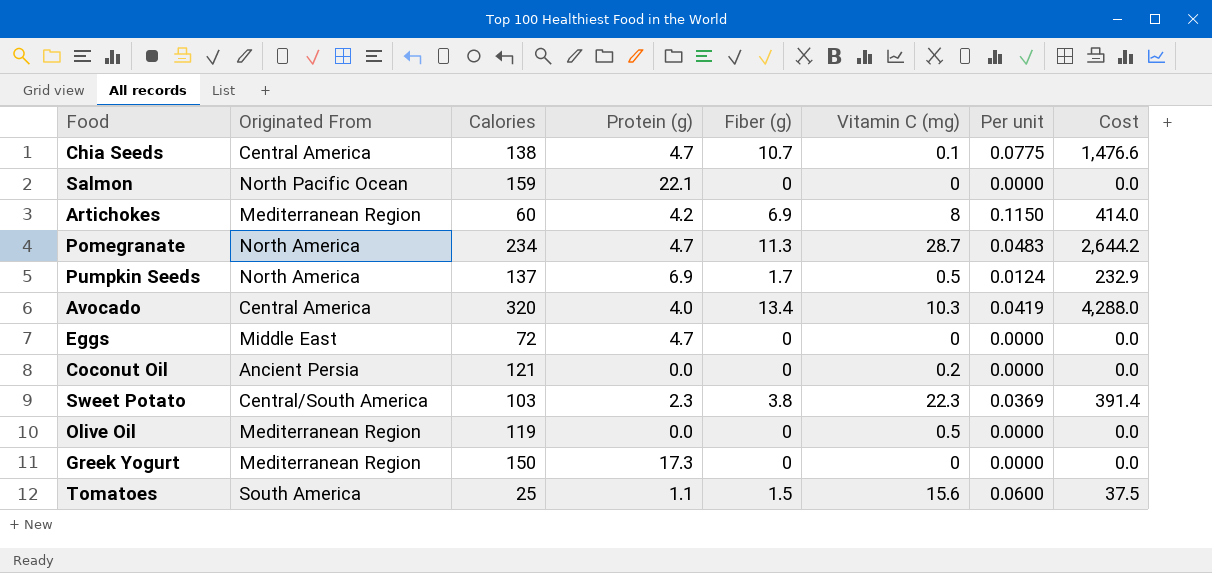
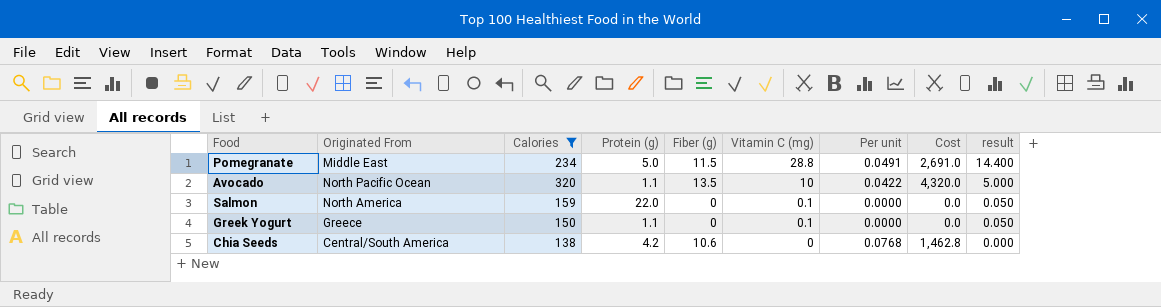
filter: none -> Calories >= 138
row order: none -> Vitamin C (mg) descending
column result | formula: none -> [Vitamin C (mg)] * 0.5
Pomegranate | Originated From: North America -> Middle East
Pomegranate | Protein (g): 4.7 -> 5.0
Pomegranate | Fiber (g): 11.3 -> 11.5
Pomegranate | Vitamin C (mg): 28.7 -> 28.8
Pomegranate | Per unit: 0.0483 -> 0.0491
Pomegranate | Cost: 2,644.2 -> 2,691.0
Avocado | Originated From: Central America -> North Pacific Ocean
Avocado | Protein (g): 4.0 -> 1.1
Avocado | Fiber (g): 13.4 -> 13.5
Avocado | Vitamin C (mg): 10.3 -> 10
Avocado | Per unit: 0.0419 -> 0.0422
Avocado | Cost: 4,288.0 -> 4,320.0
Salmon | Originated From: North Pacific Ocean -> North America
Salmon | Protein (g): 22.1 -> 22.0
Salmon | Vitamin C (mg): 0 -> 0.1
Greek Yogurt | Originated From: Mediterranean Region -> Greece
Greek Yogurt | Protein (g): 17.3 -> 1.1
Greek Yogurt | Vitamin C (mg): 0 -> 0.1
Chia Seeds | Originated From: Central America -> Central/South America
Chia Seeds | Protein (g): 4.7 -> 4.2
Chia Seeds | Fiber (g): 10.7 -> 10.6
Chia Seeds | Vitamin C (mg): 0.1 -> 0
Chia Seeds | Per unit: 0.0775 -> 0.0768
Chia Seeds | Cost: 1,476.6 -> 1,462.8

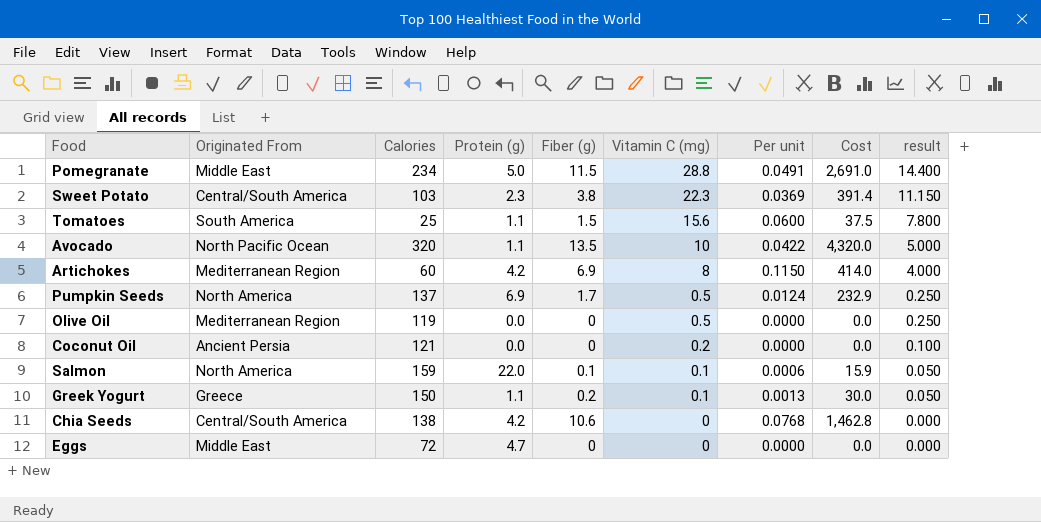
filter: Calories >= 138 -> none
Salmon | Fiber (g): 0 -> 0.1
Salmon | Per unit: 0.0000 -> 0.0006
Salmon | Cost: 0.0 -> 15.9
Greek Yogurt | Fiber (g): 0 -> 0.2
Greek Yogurt | Per unit: 0.0000 -> 0.0013
Greek Yogurt | Cost: 0.0 -> 30.0

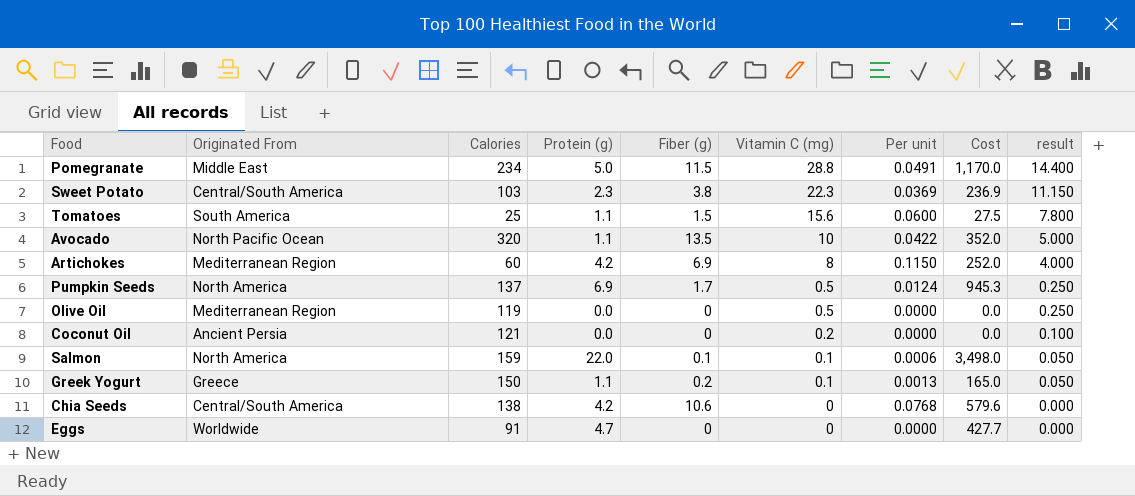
column Cost | formula: [Calories] * [Fiber (g)] -> [Calories] * [Protein (g)]
Eggs | Originated From: Middle East -> Worldwide
Eggs | Calories: 72 -> 91

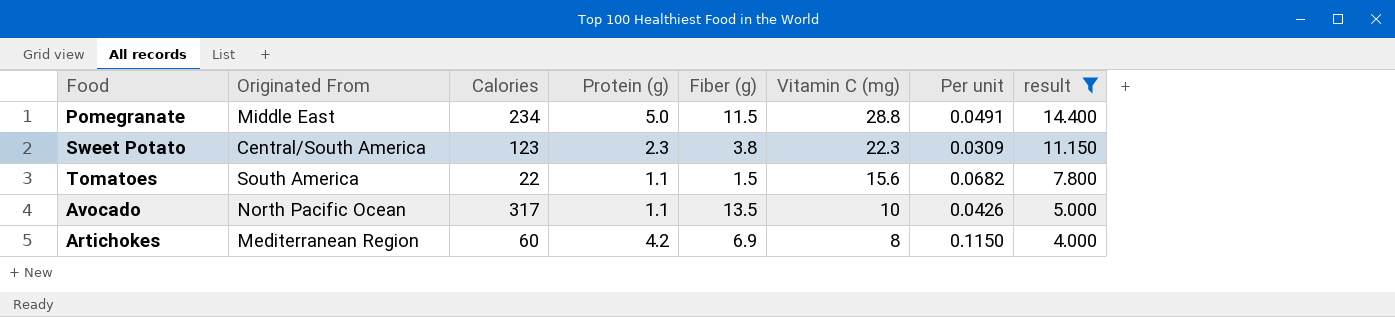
filter: none -> result >= 4.000
column Cost | formula: [Calories] * [Protein (g)] -> none
Sweet Potato | Calories: 103 -> 123
Sweet Potato | Per unit: 0.0369 -> 0.0309
Tomatoes | Calories: 25 -> 22
Tomatoes | Per unit: 0.0600 -> 0.0682
Avocado | Calories: 320 -> 317
Avocado | Per unit: 0.0422 -> 0.0426

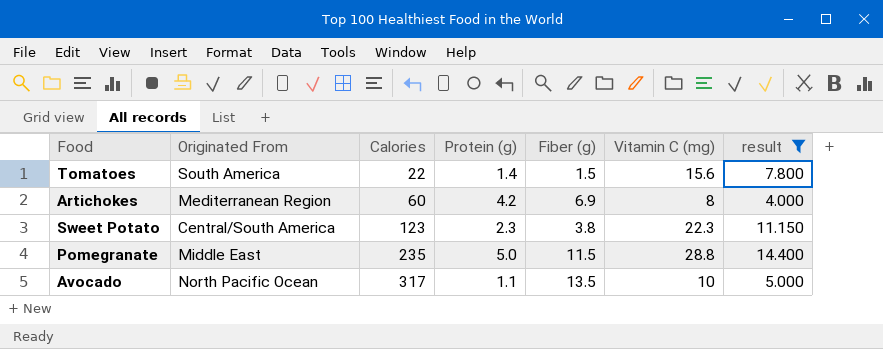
row order: Vitamin C (mg) descending -> Calories ascending
column Per unit | formula: [Fiber (g)] / [Calories] -> none
Tomatoes | Protein (g): 1.1 -> 1.4
Pomegranate | Calories: 234 -> 235

